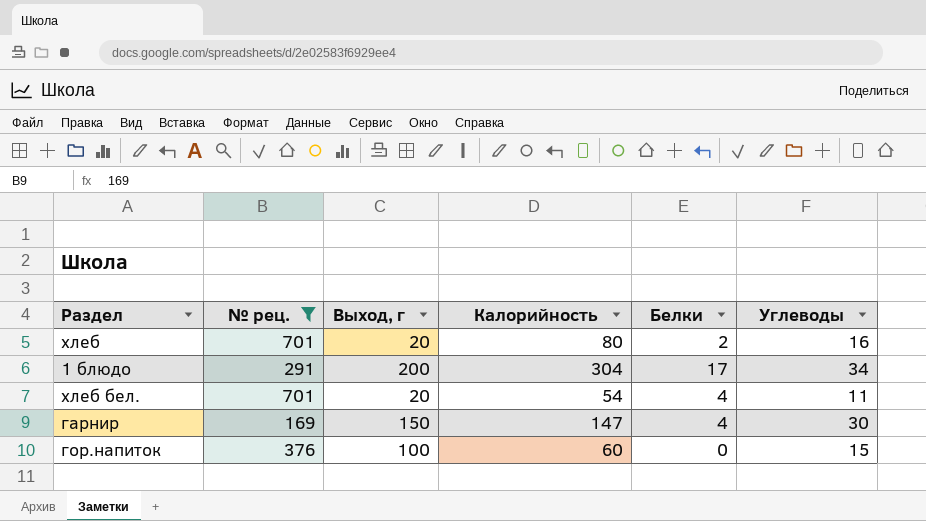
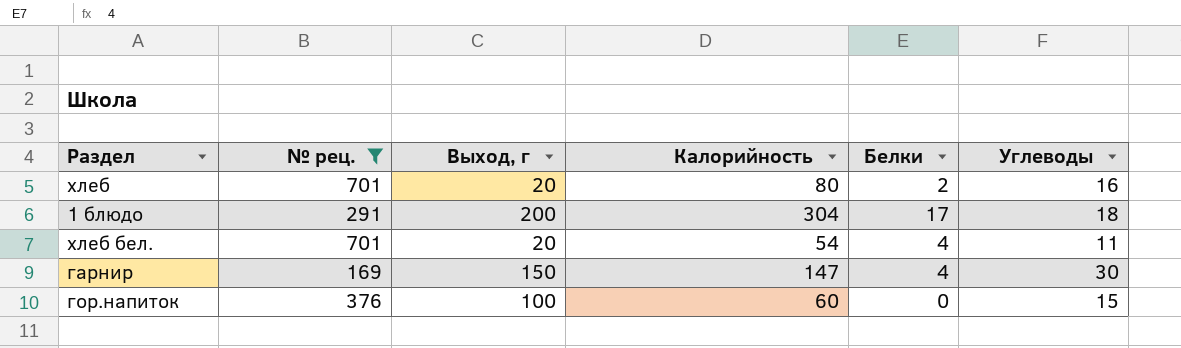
1 блюдо | Углеводы: 34 -> 18

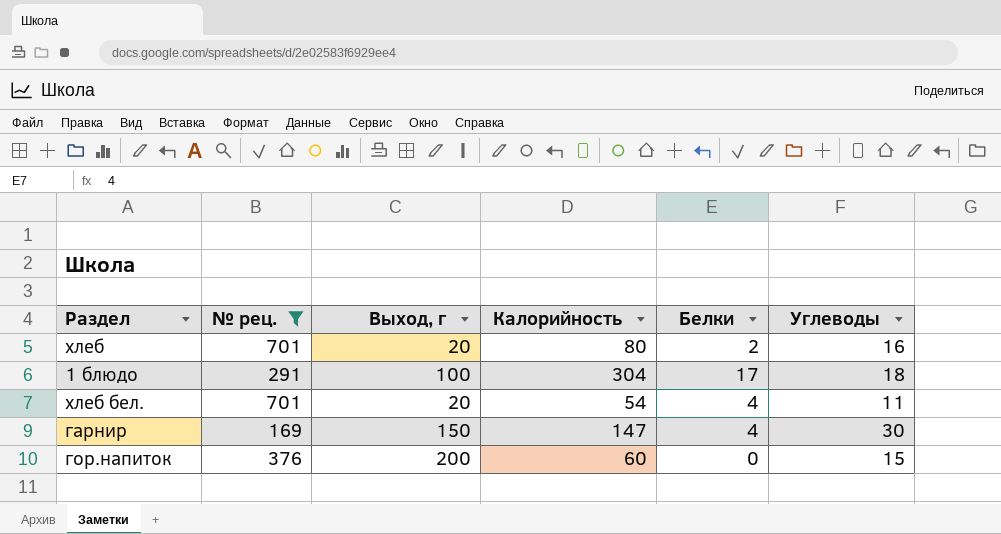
1 блюдо | Выход, г: 200 -> 100
гор.напиток | Выход, г: 100 -> 200

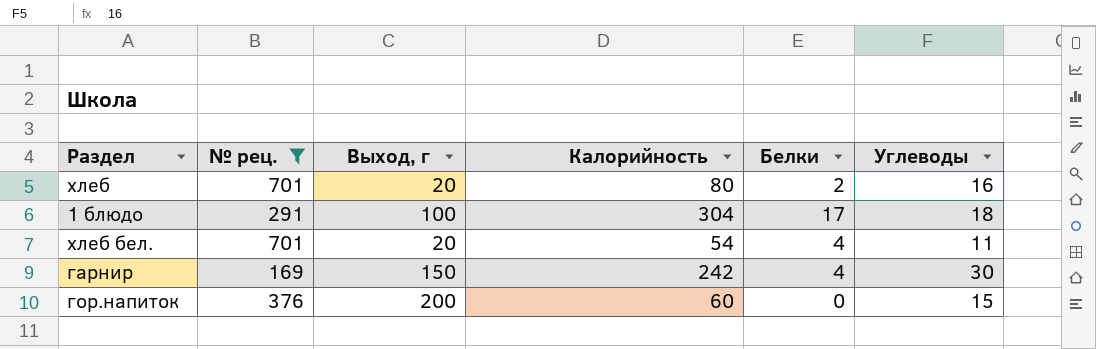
гарнир | Калорийность: 147 -> 242

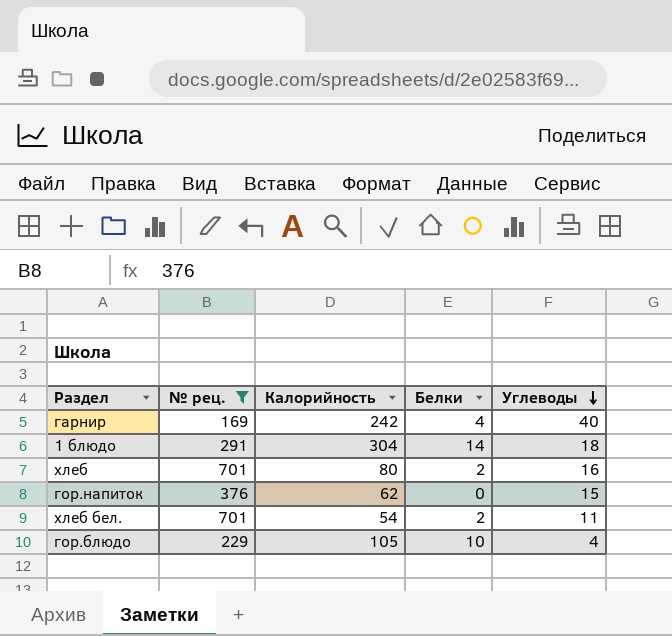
row order: none -> Углеводы descending
column Выход, г | position: 3 -> none
гарнир | Углеводы: 30 -> 40
1 блюдо | Белки: 17 -> 14
гор.напиток | Калорийность: 60 -> 62
хлеб бел. | Белки: 4 -> 2
row гор.блюдо: none -> 229 | 105 | 10 | 4

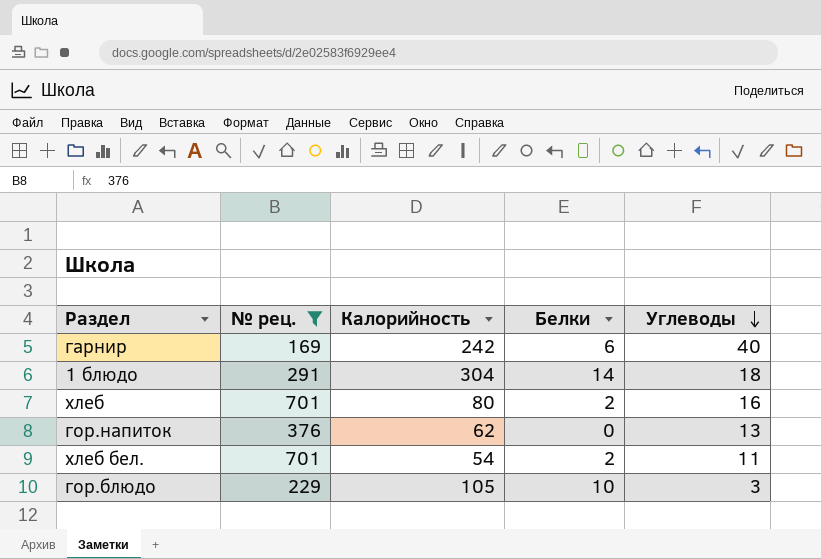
гарнир | Белки: 4 -> 6
гор.напиток | Углеводы: 15 -> 13
гор.блюдо | Углеводы: 4 -> 3

